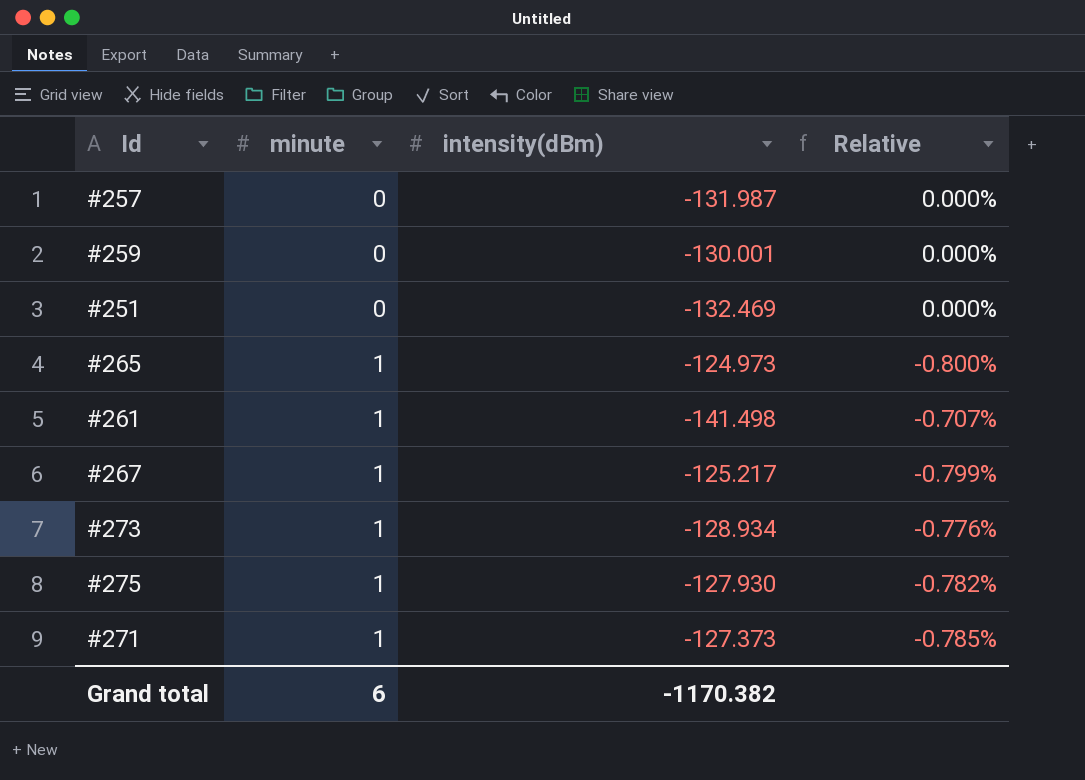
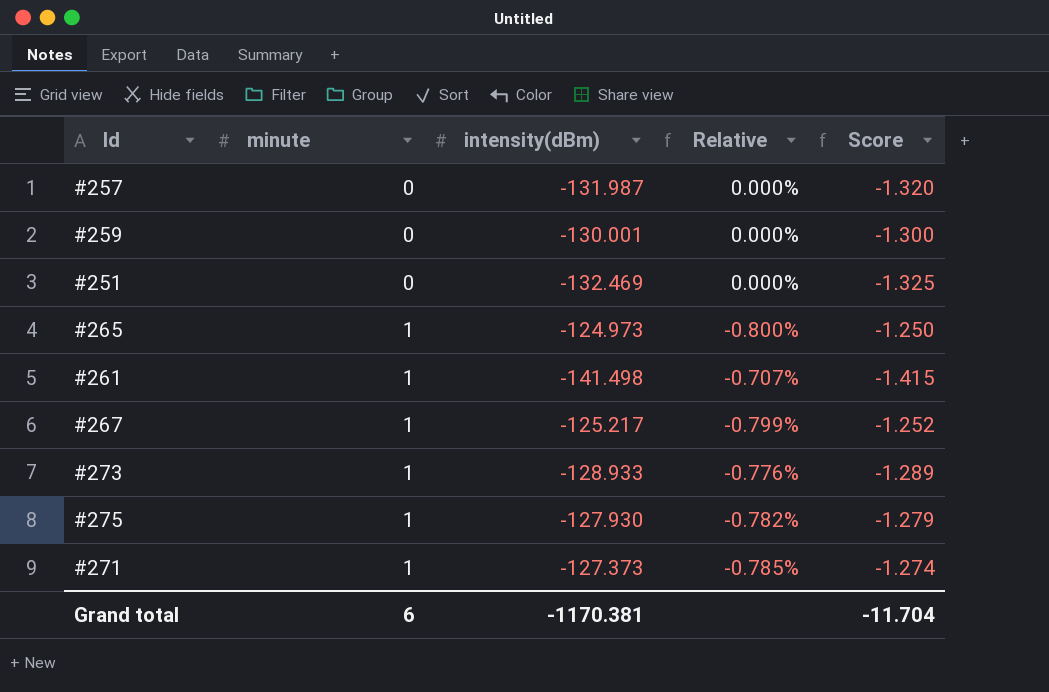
column Score | formula: none -> [intensity(dBm)] * 0.01
#273 | intensity(dBm): -128.934 -> -128.933
Grand total | intensity(dBm): -1170.382 -> -1170.381

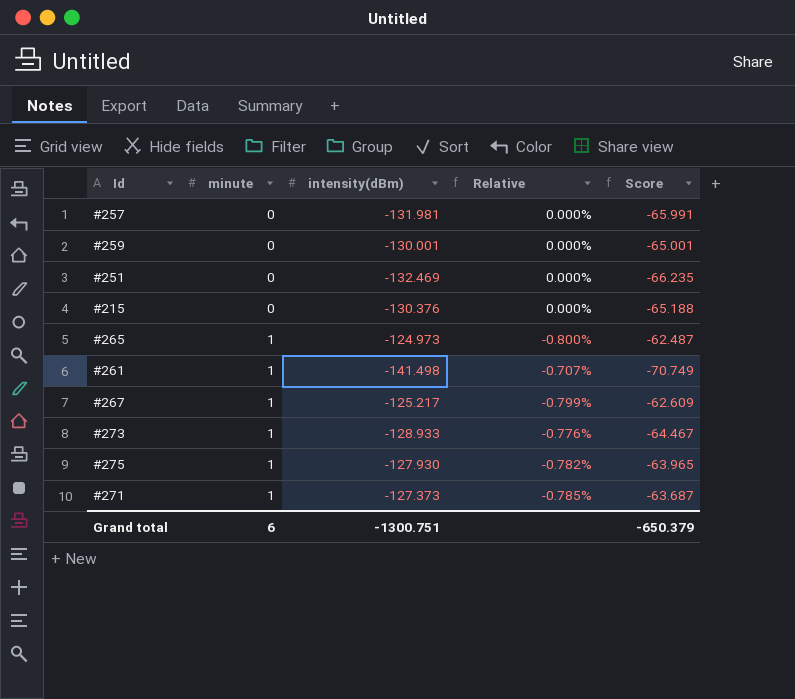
column Score | formula: [intensity(dBm)] * 0.01 -> [intensity(dBm)] * 0.5
#257 | intensity(dBm): -131.987 -> -131.981
row #215: none -> 0 | -130.376 | 0.000% | -65.188
Grand total | intensity(dBm): -1170.381 -> -1300.751
Grand total | Score: -11.704 -> -650.379

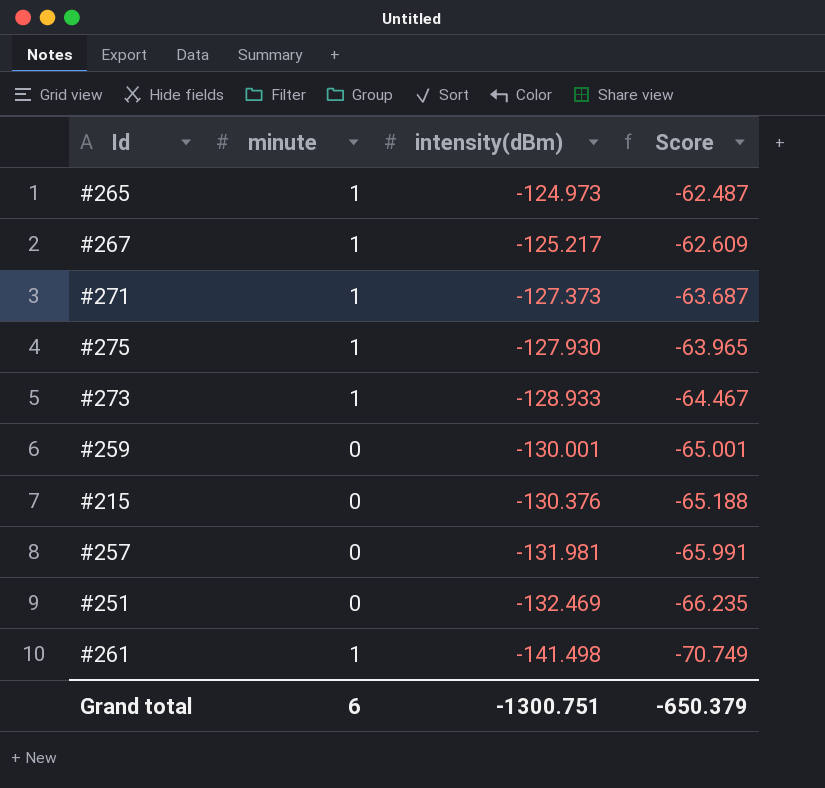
row order: minute ascending -> intensity(dBm) descending
column Relative | formula: [minute] / [intensity(dBm)] -> none

